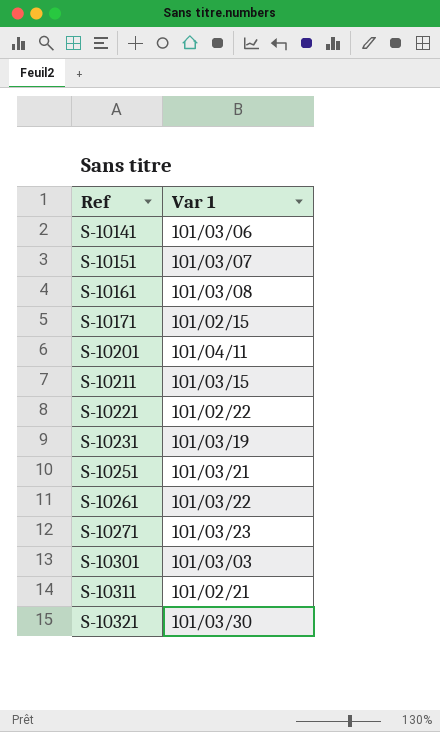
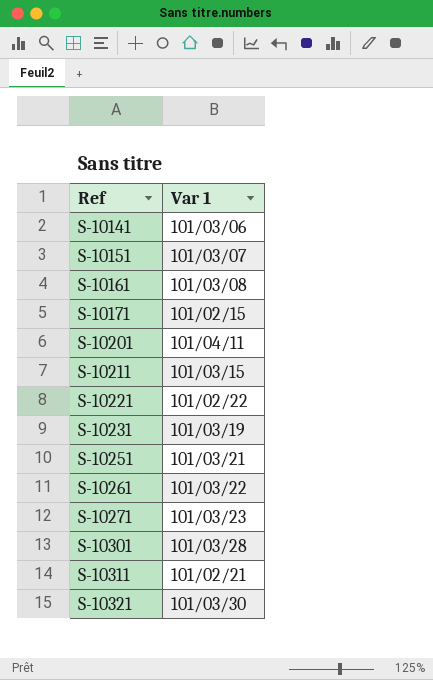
S-10301 | Var 1: 101/03/03 -> 101/03/28

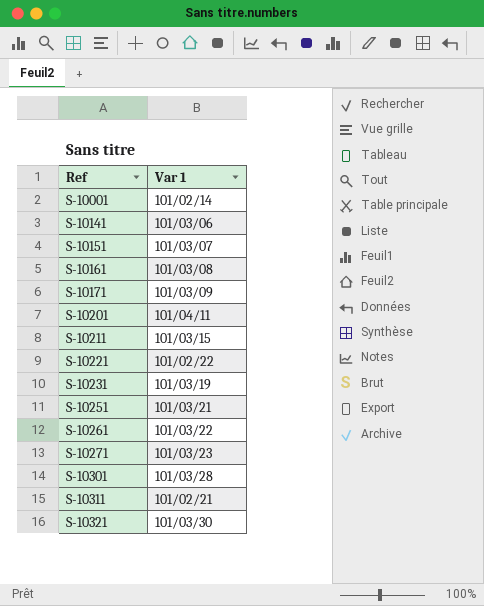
row S-10001: none -> 101/02/14
S-10171 | Var 1: 101/02/15 -> 101/03/09

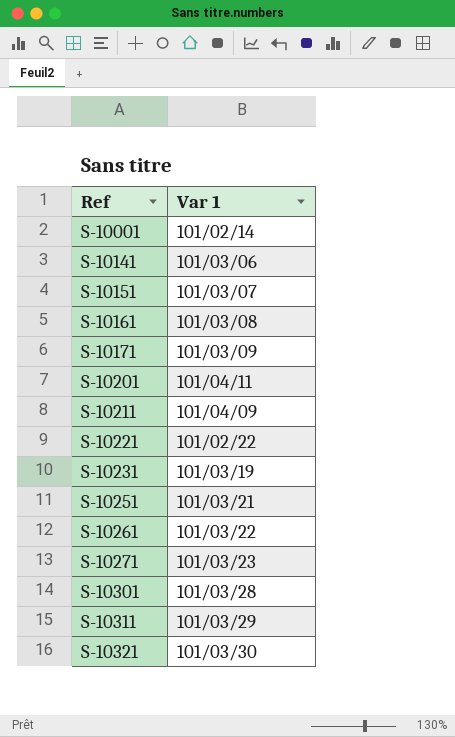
S-10211 | Var 1: 101/03/15 -> 101/04/09
S-10311 | Var 1: 101/02/21 -> 101/03/29

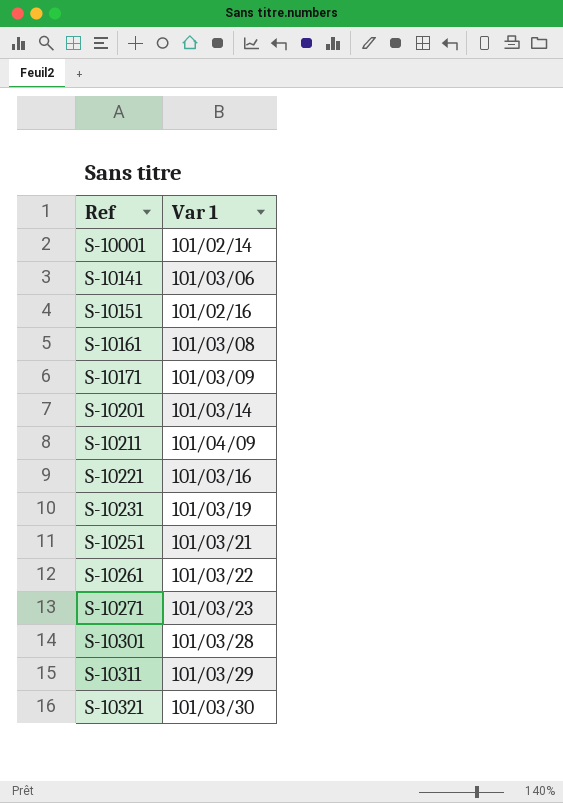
S-10151 | Var 1: 101/03/07 -> 101/02/16
S-10201 | Var 1: 101/04/11 -> 101/03/14
S-10221 | Var 1: 101/02/22 -> 101/03/16

